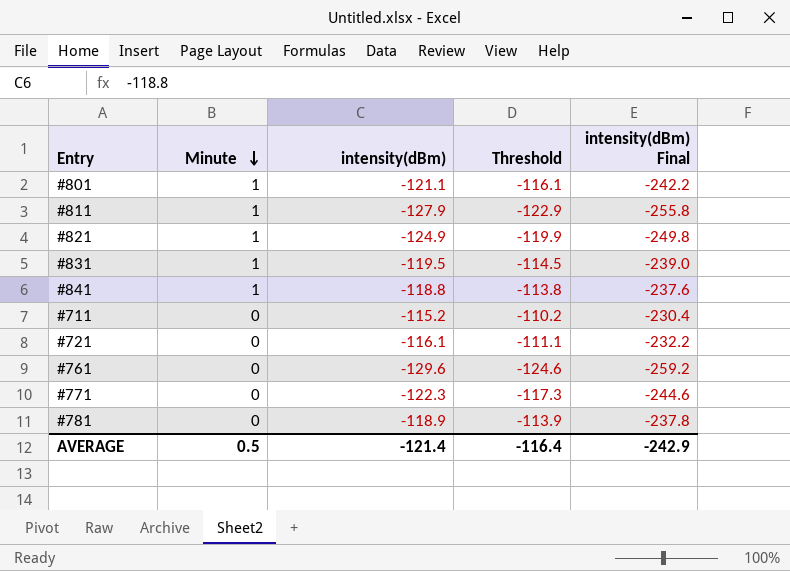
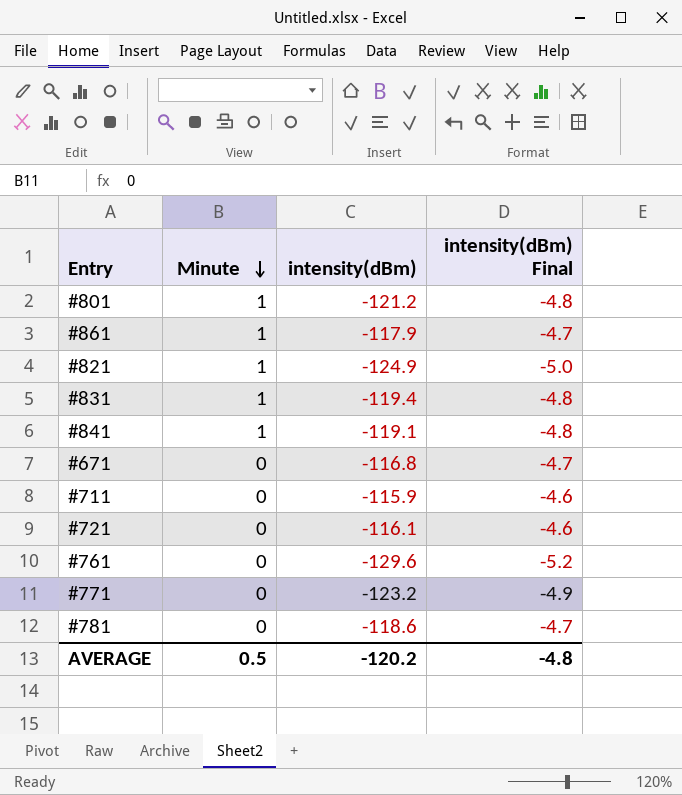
column Threshold | formula: [intensity(dBm)] + 5 -> none
column intensity(dBm) Final | formula: [intensity(dBm)] * 2 -> [intensity(dBm)] * 0.04
row #811: 1 | -127.9 | -122.9 | -255.8 -> none
#801 | intensity(dBm): -121.1 -> -121.2
row #861: none -> 1 | -117.9 | -4.7
#831 | intensity(dBm): -119.5 -> -119.4
#841 | intensity(dBm): -118.8 -> -119.1
row #671: none -> 0 | -116.8 | -4.7
#711 | intensity(dBm): -115.2 -> -115.9
#771 | intensity(dBm): -122.3 -> -123.2
#781 | intensity(dBm): -118.9 -> -118.6
AVERAGE | intensity(dBm): -121.4 -> -120.2
AVERAGE | intensity(dBm) Final: -242.9 -> -4.8

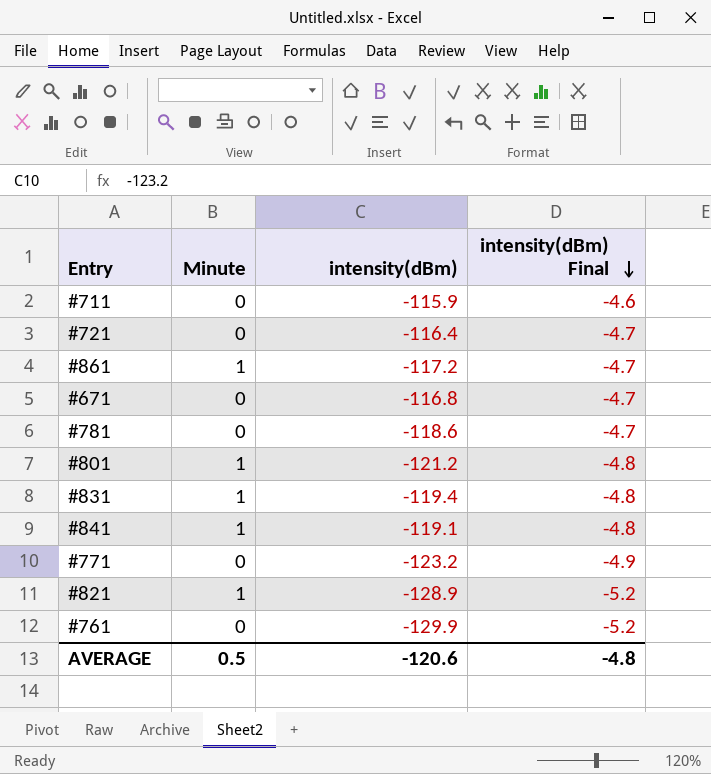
row order: Minute descending -> intensity(dBm) Final descending
#721 | intensity(dBm): -116.1 -> -116.4
#721 | intensity(dBm) Final: -4.6 -> -4.7
#861 | intensity(dBm): -117.9 -> -117.2
#821 | intensity(dBm): -124.9 -> -128.9
#821 | intensity(dBm) Final: -5.0 -> -5.2
#761 | intensity(dBm): -129.6 -> -129.9
AVERAGE | intensity(dBm): -120.2 -> -120.6

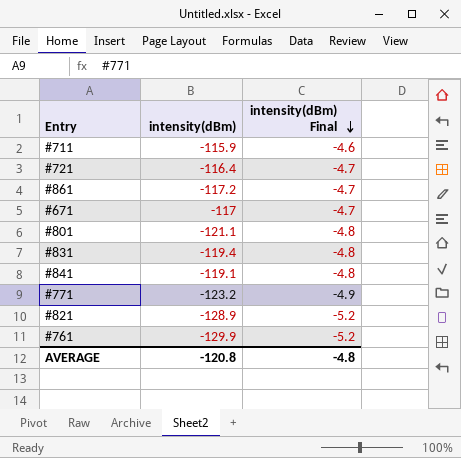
column Minute | position: 2 -> none
row #781: 0 | -118.6 | -4.7 -> none
#671 | intensity(dBm): -116.8 -> -117
#801 | intensity(dBm): -121.2 -> -121.1
AVERAGE | intensity(dBm): -120.6 -> -120.8

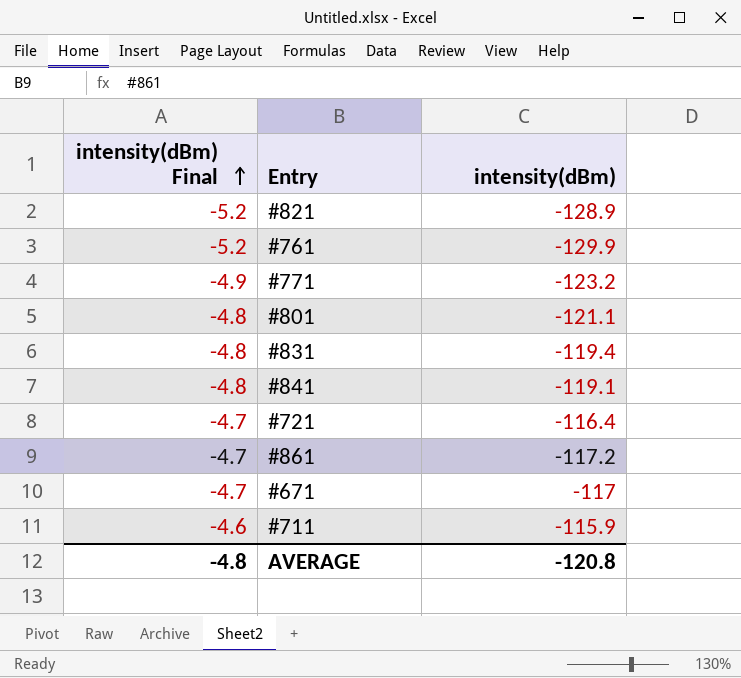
row order: intensity(dBm) Final descending -> intensity(dBm) Final ascending
column intensity(dBm) Final | position: 3 -> 1

